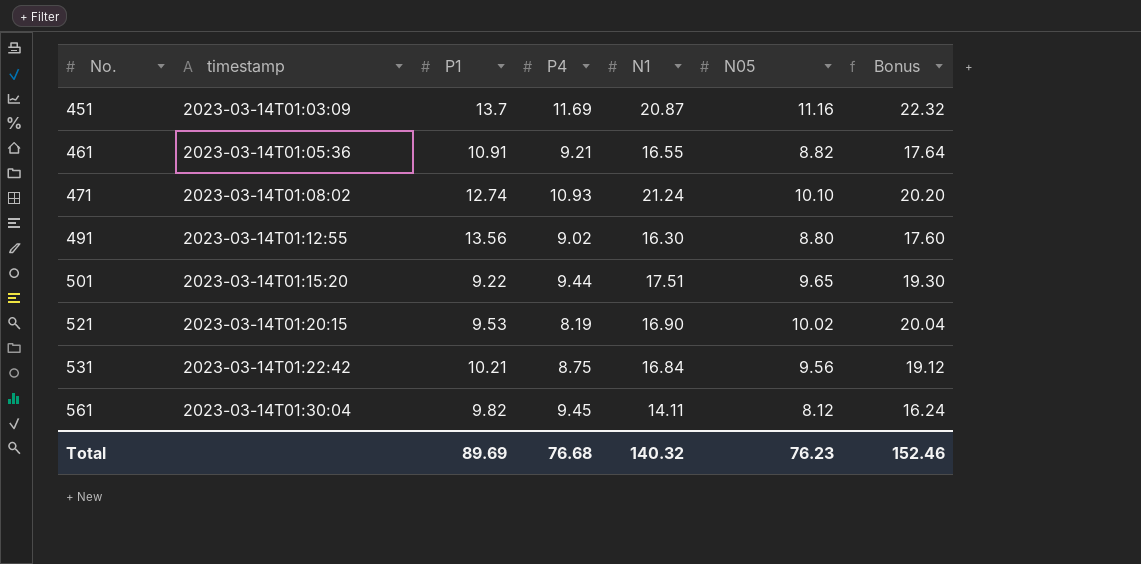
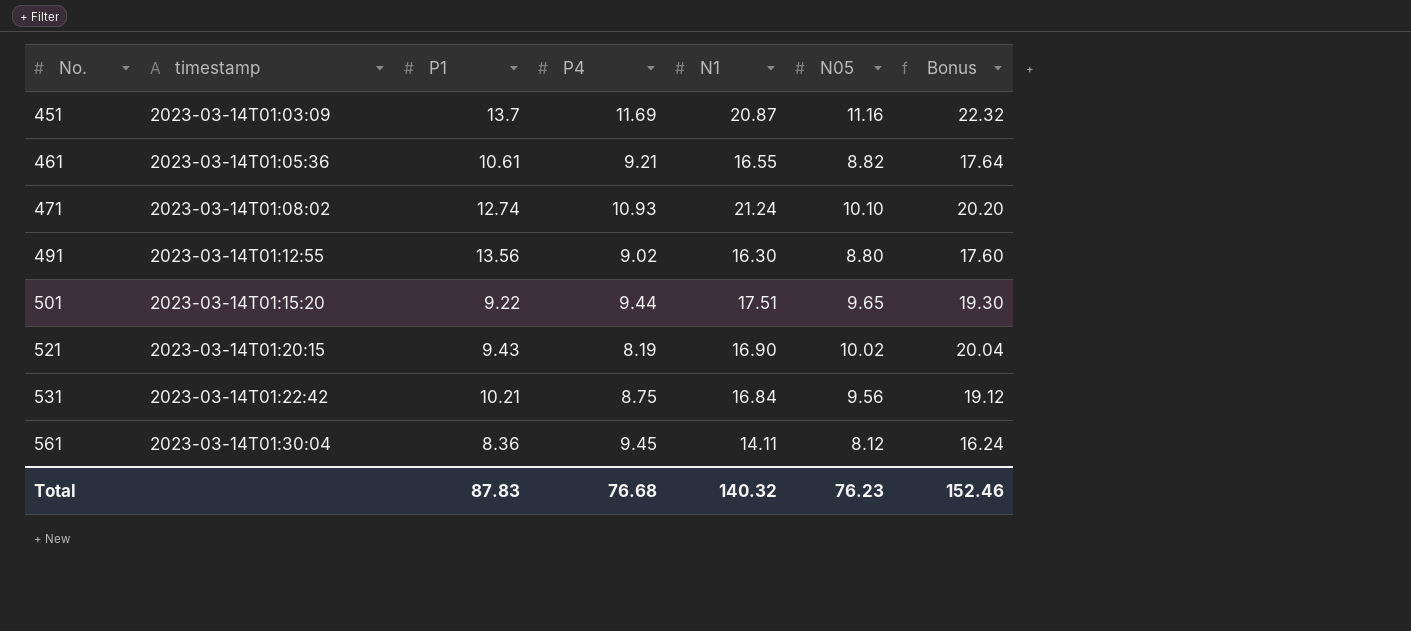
461 | P1: 10.91 -> 10.61
521 | P1: 9.53 -> 9.43
561 | P1: 9.82 -> 8.36
Total | P1: 89.69 -> 87.83

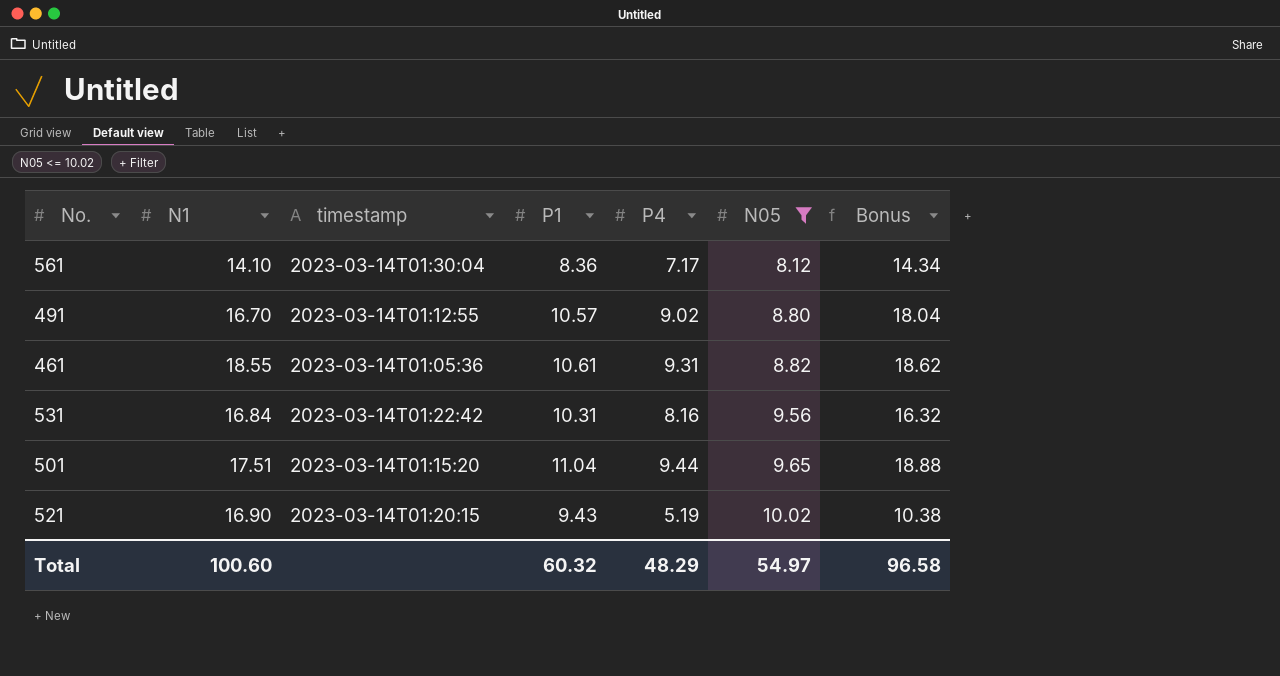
filter: none -> N05 <= 10.02
row order: No. ascending -> N05 ascending
column N1 | position: 5 -> 2
column Bonus | formula: [N05] * 2 -> [P4] * 2
561 | N1: 14.11 -> 14.10
561 | P4: 9.45 -> 7.17
491 | N1: 16.30 -> 16.70
491 | P1: 13.56 -> 10.57
461 | N1: 16.55 -> 18.55
461 | P4: 9.21 -> 9.31
531 | P1: 10.21 -> 10.31
531 | P4: 8.75 -> 8.16
501 | P1: 9.22 -> 11.04
521 | P4: 8.19 -> 5.19
Total | N1: 140.32 -> 100.60
Total | P1: 87.83 -> 60.32
Total | P4: 76.68 -> 48.29
Total | N05: 76.23 -> 54.97
Total | Bonus: 152.46 -> 96.58

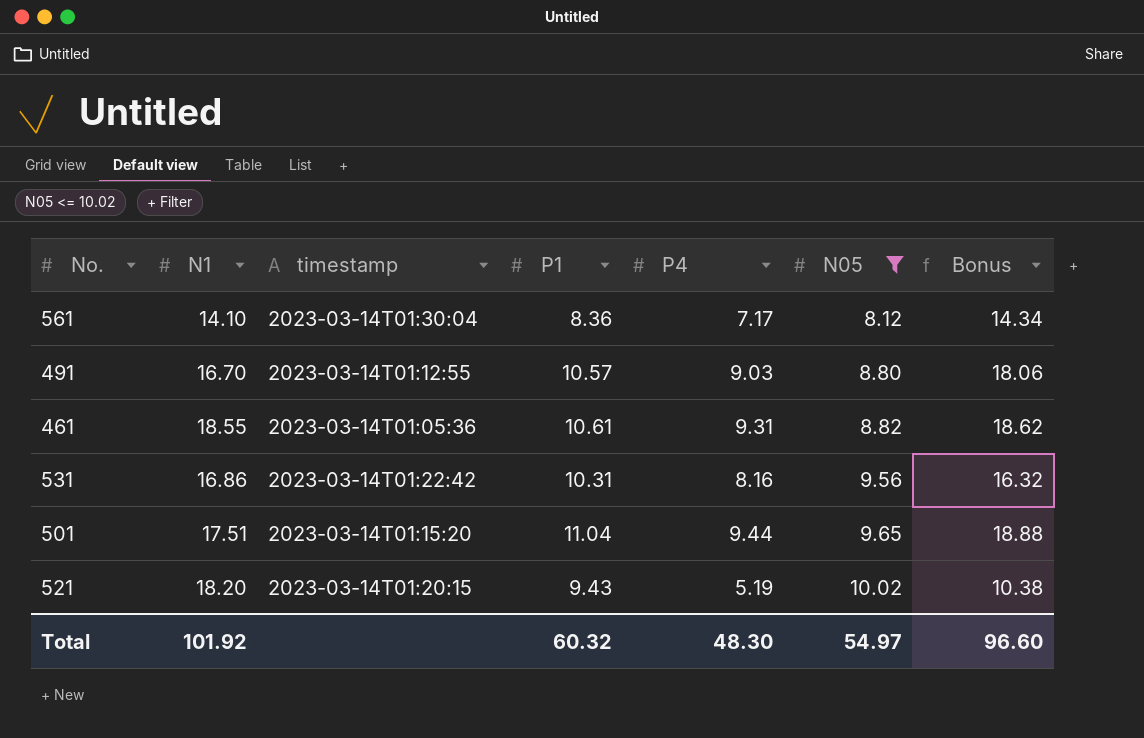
491 | P4: 9.02 -> 9.03
491 | Bonus: 18.04 -> 18.06
531 | N1: 16.84 -> 16.86
521 | N1: 16.90 -> 18.20
Total | N1: 100.60 -> 101.92
Total | P4: 48.29 -> 48.30
Total | Bonus: 96.58 -> 96.60

